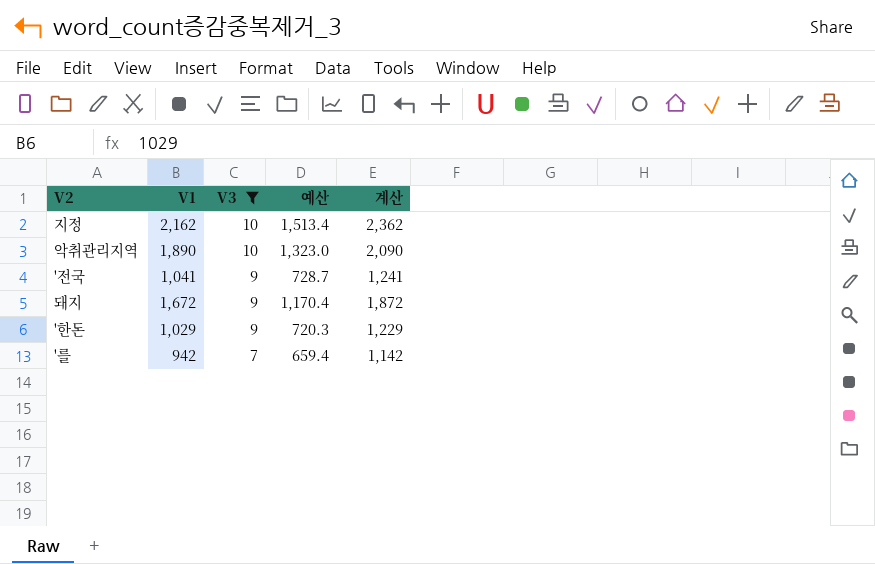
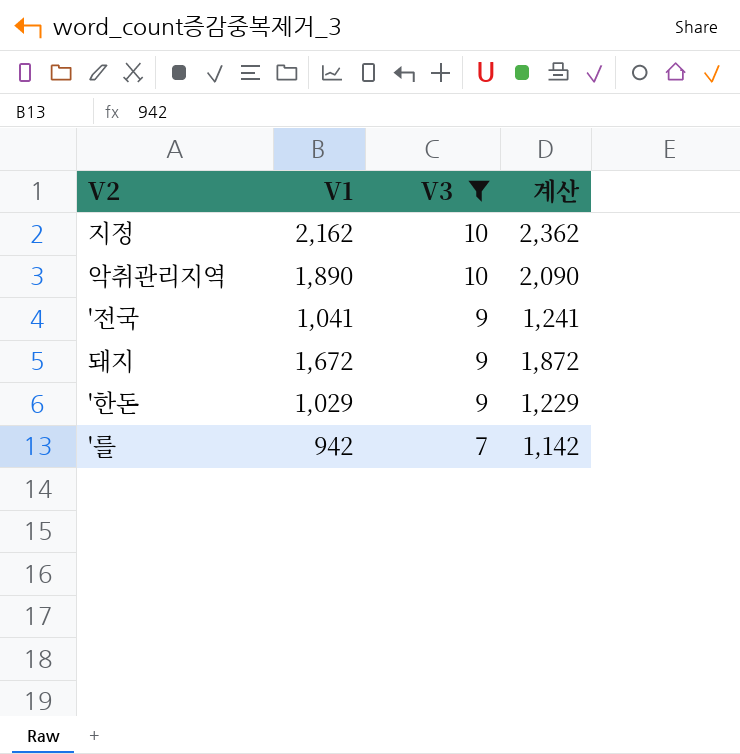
column 예산 | formula: [V1] * 0.7 -> none

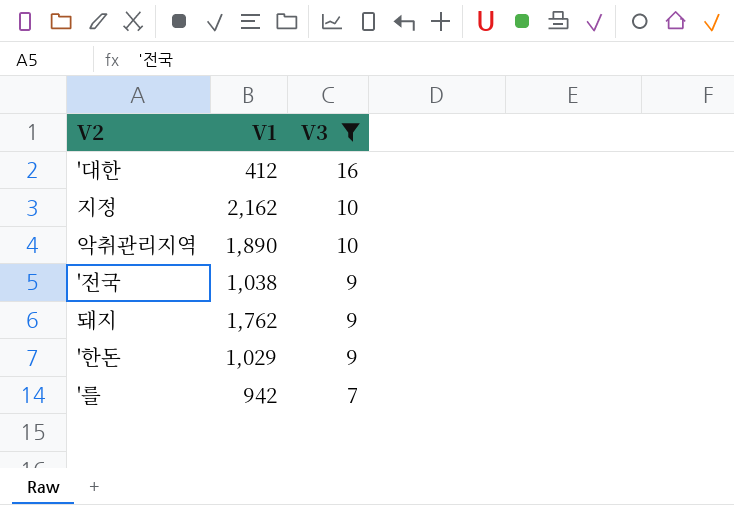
column 계산 | formula: [V1] + 200 -> none
row '대한: none -> 412 | 16
'전국 | V1: 1,041 -> 1,038
돼지 | V1: 1,672 -> 1,762

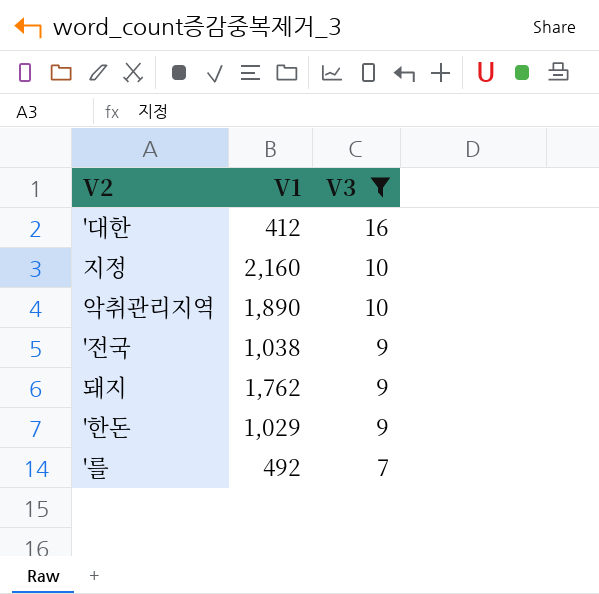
지정 | V1: 2,162 -> 2,160
'를 | V1: 942 -> 492

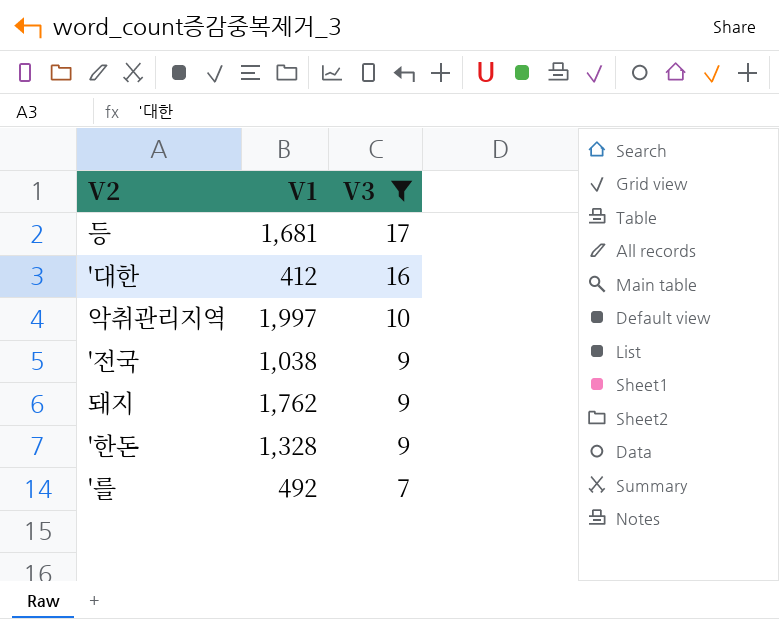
row 지정: 2,160 | 10 -> none
row 등: none -> 1,681 | 17
악취관리지역 | V1: 1,890 -> 1,997
'한돈 | V1: 1,029 -> 1,328

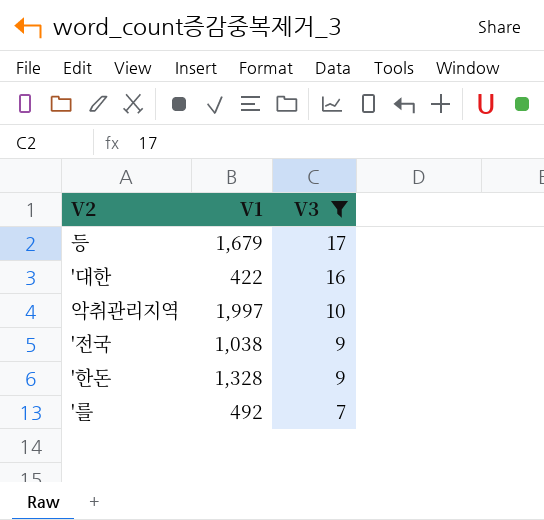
row 돼지: 1,762 | 9 -> none
등 | V1: 1,681 -> 1,679
'대한 | V1: 412 -> 422

